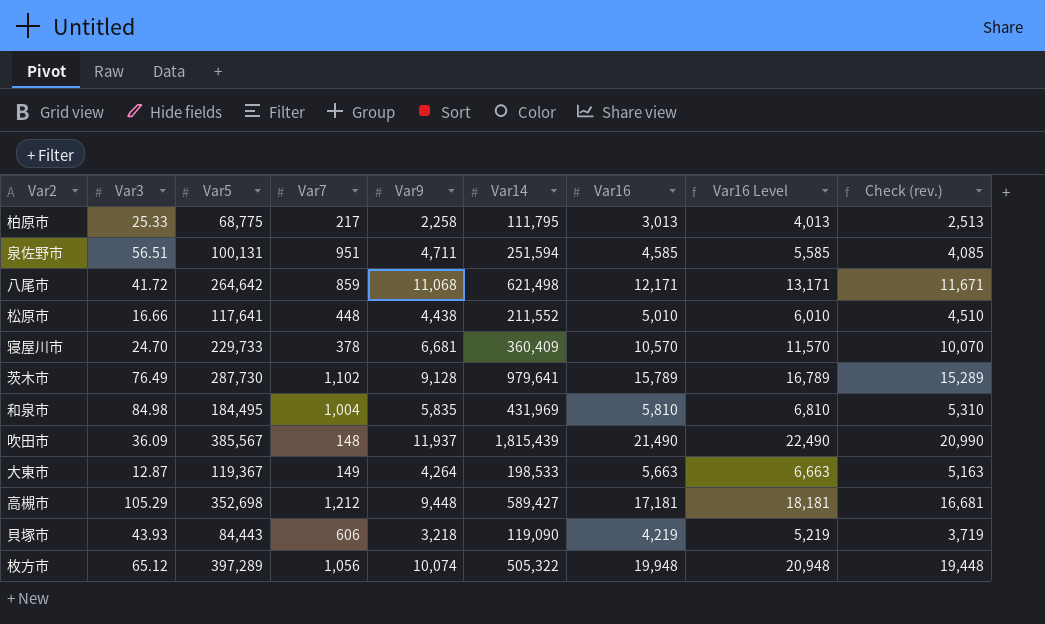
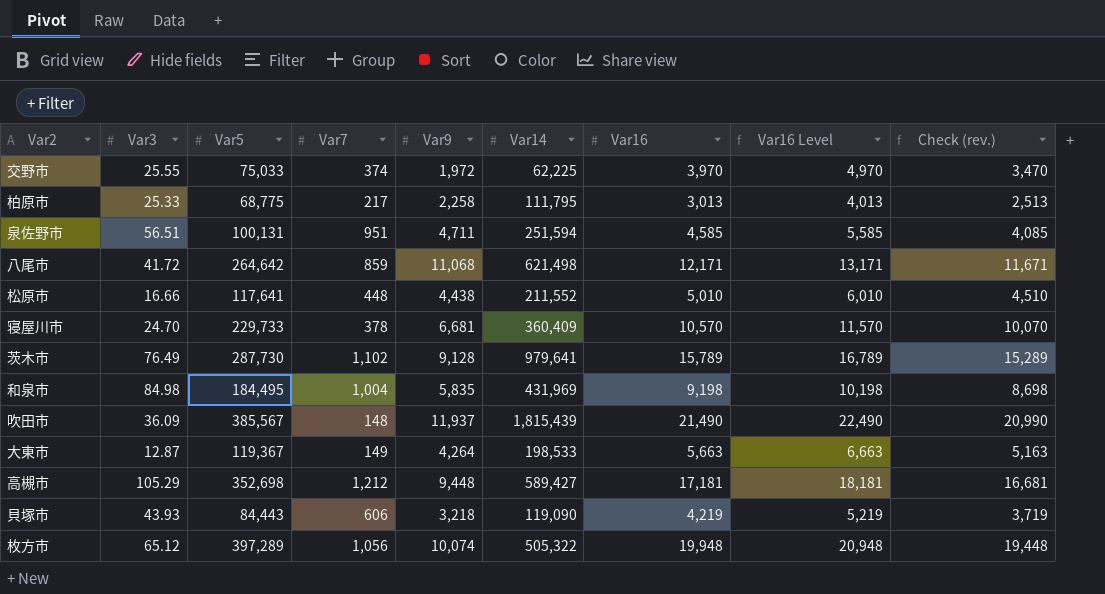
row 交野市: none -> 25.55 | 75,033 | 374 | 1,972 | 62,225 | 3,970 | 4,970 | 3,470
和泉市 | Var16: 5,810 -> 9,198
和泉市 | Var16 Level: 6,810 -> 10,198
和泉市 | Check (rev.): 5,310 -> 8,698

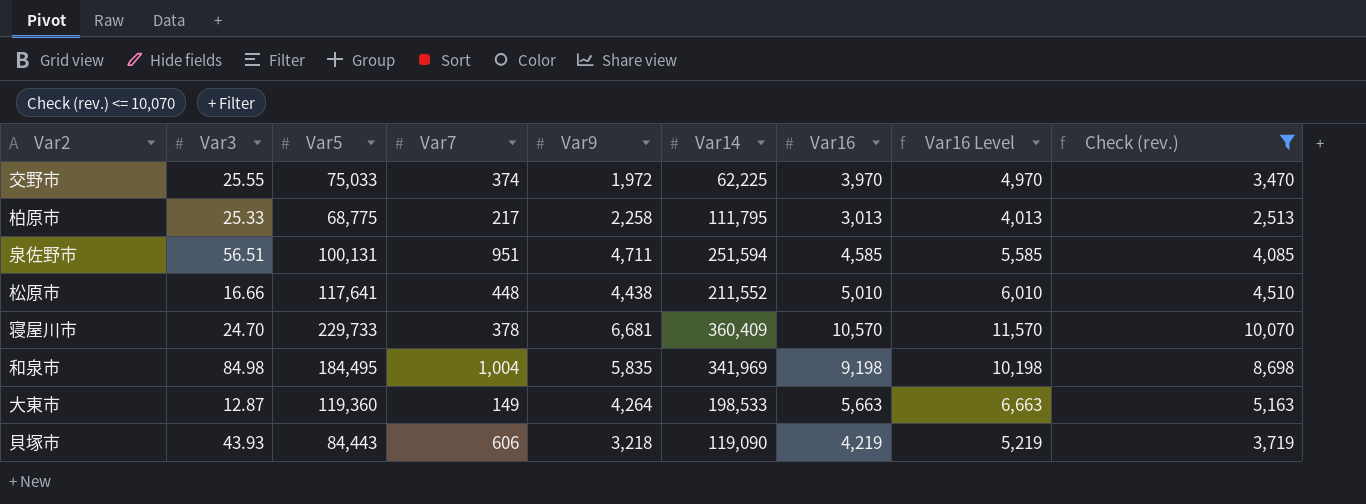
filter: none -> Check (rev.) <= 10,070
和泉市 | Var14: 431,969 -> 341,969
大東市 | Var5: 119,367 -> 119,360

